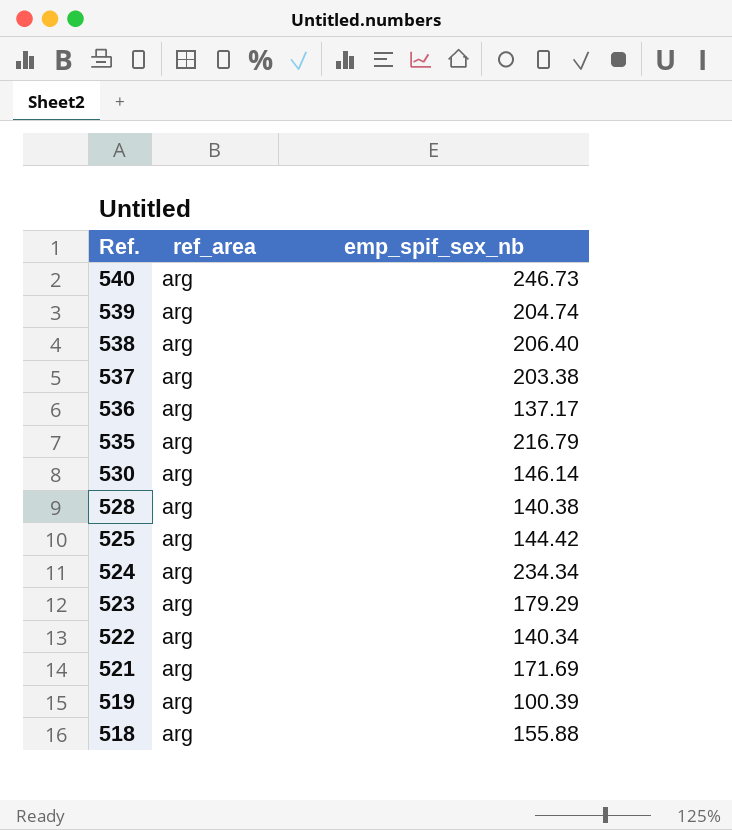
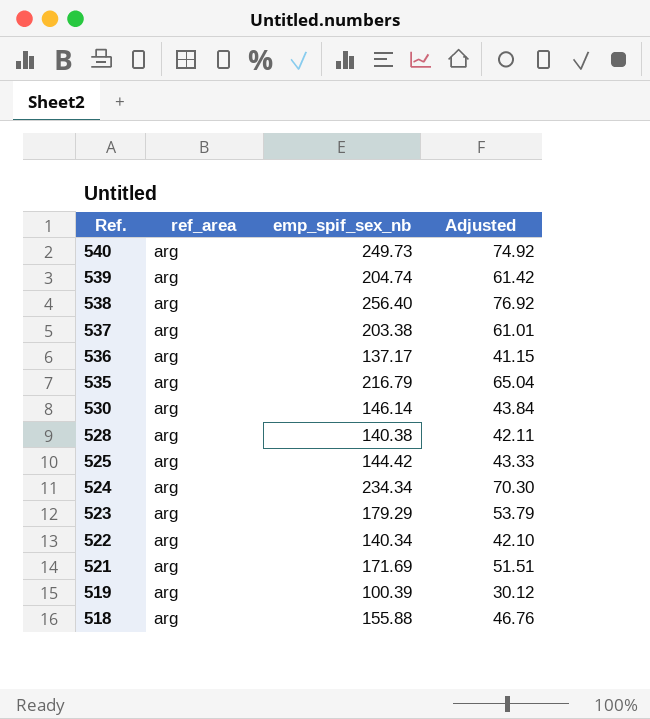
column Adjusted | formula: none -> [emp_spif_sex_nb] * 0.3
540 | emp_spif_sex_nb: 246.73 -> 249.73
538 | emp_spif_sex_nb: 206.40 -> 256.40

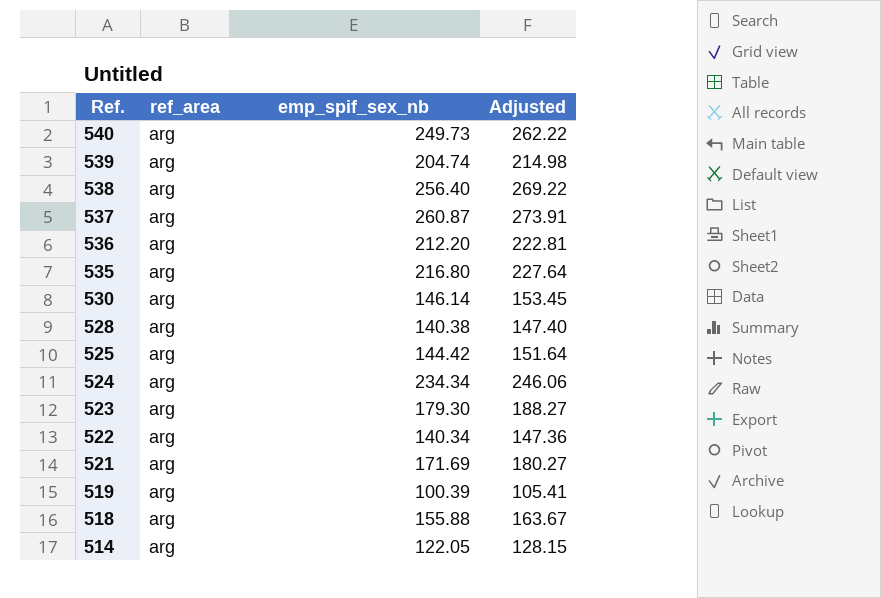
column Adjusted | formula: [emp_spif_sex_nb] * 0.3 -> [emp_spif_sex_nb] * 1.05
537 | emp_spif_sex_nb: 203.38 -> 260.87
536 | emp_spif_sex_nb: 137.17 -> 212.20
535 | emp_spif_sex_nb: 216.79 -> 216.80
523 | emp_spif_sex_nb: 179.29 -> 179.30
row 514: none -> arg | 122.05 | 128.15

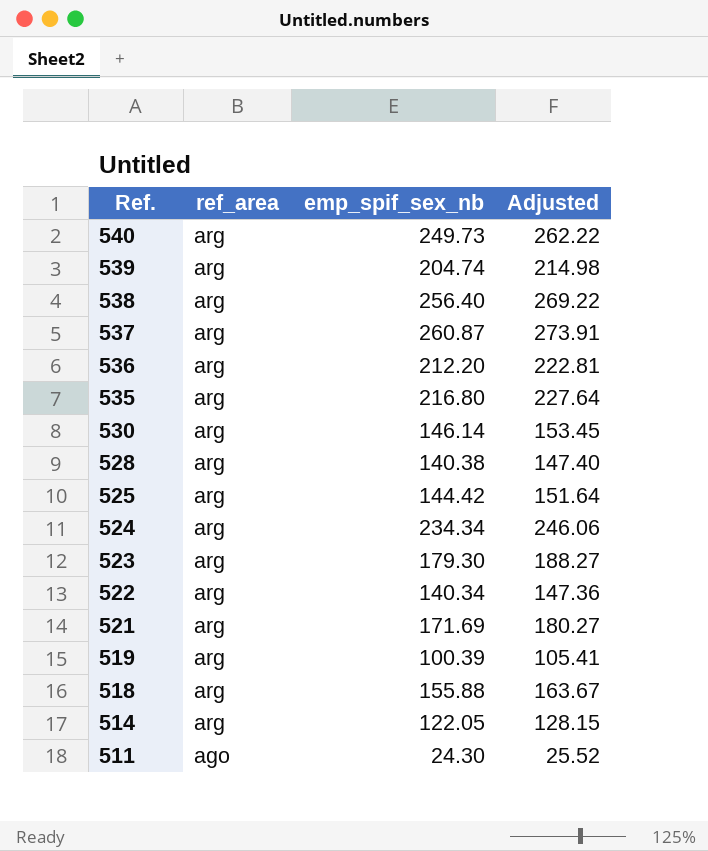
row 511: none -> ago | 24.30 | 25.52

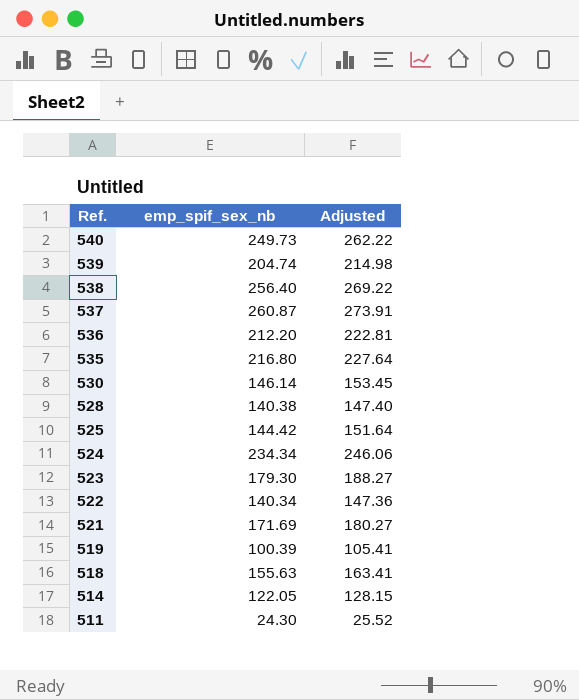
column ref_area | position: 2 -> none
518 | emp_spif_sex_nb: 155.88 -> 155.63
518 | Adjusted: 163.67 -> 163.41

